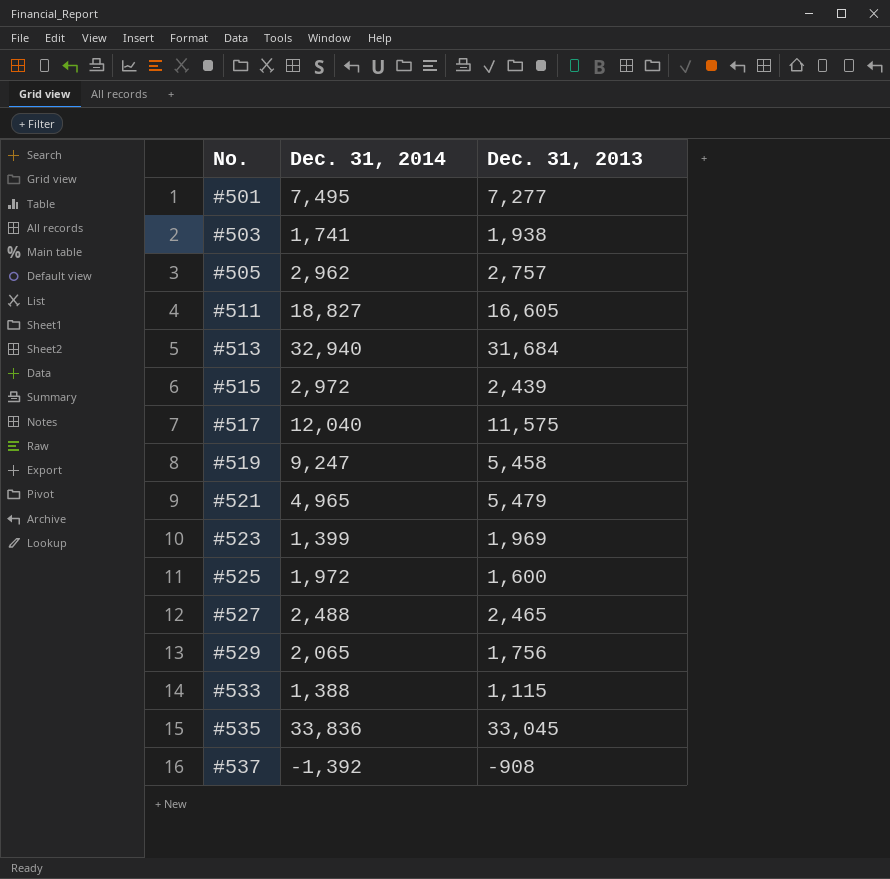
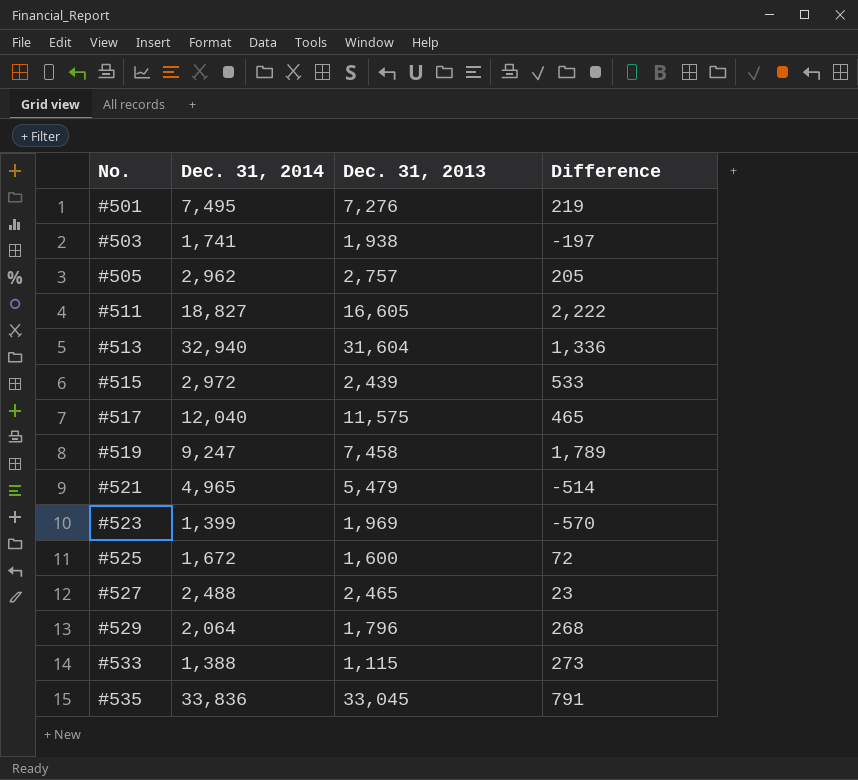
column Difference | formula: none -> [Dec. 31, 2014] - [Dec. 31, 2013]
row #537: -1,392 | -908 -> none
#501 | Dec. 31, 2013: 7,277 -> 7,276
#513 | Dec. 31, 2013: 31,684 -> 31,604
#519 | Dec. 31, 2013: 5,458 -> 7,458
#525 | Dec. 31, 2014: 1,972 -> 1,672
#529 | Dec. 31, 2014: 2,065 -> 2,064
#529 | Dec. 31, 2013: 1,756 -> 1,796

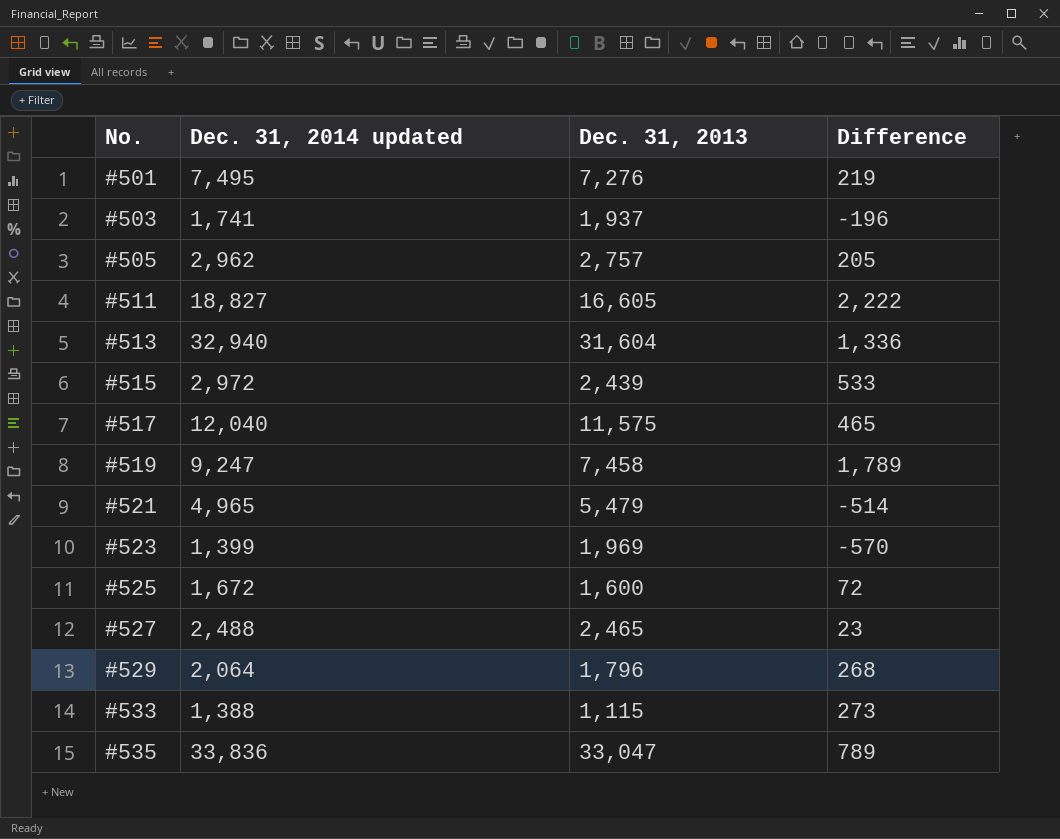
column name: Dec. 31, 2014 -> Dec. 31, 2014 updated
#503 | Dec. 31, 2013: 1,938 -> 1,937
#503 | Difference: -197 -> -196
#535 | Dec. 31, 2013: 33,045 -> 33,047
#535 | Difference: 791 -> 789

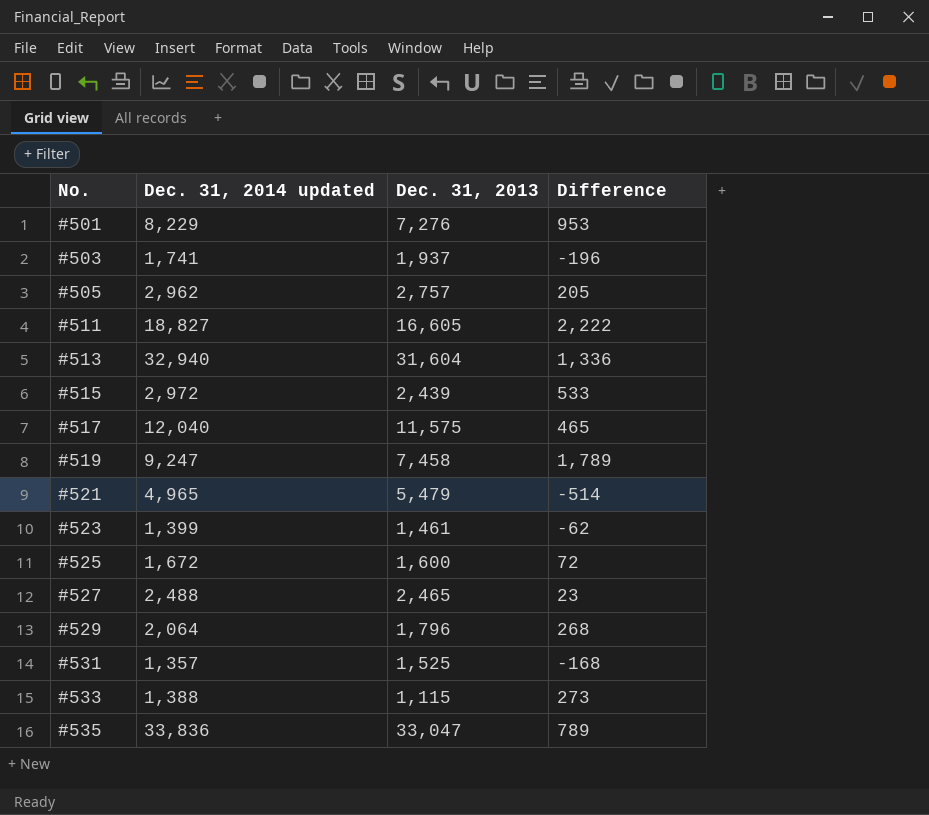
#501 | Dec. 31, 2014 updated: 7,495 -> 8,229
#501 | Difference: 219 -> 953
#523 | Dec. 31, 2013: 1,969 -> 1,461
#523 | Difference: -570 -> -62
row #531: none -> 1,357 | 1,525 | -168

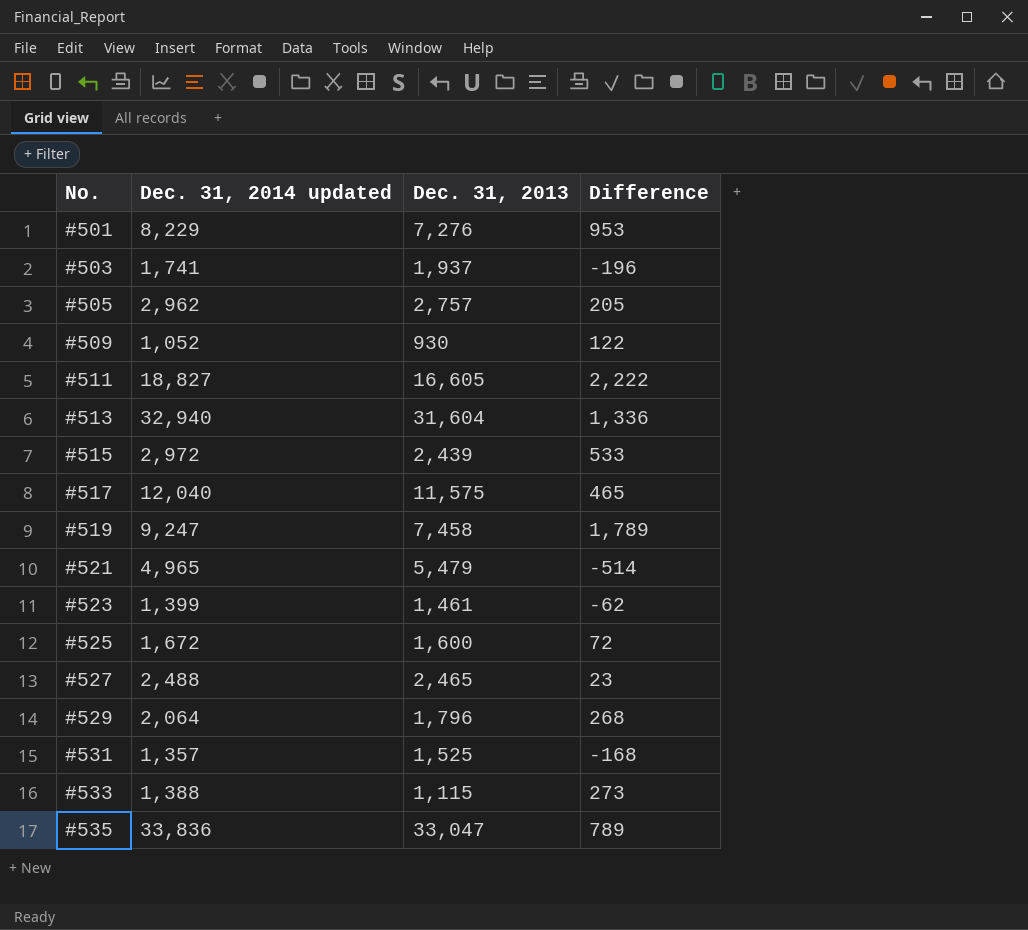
row #509: none -> 1,052 | 930 | 122

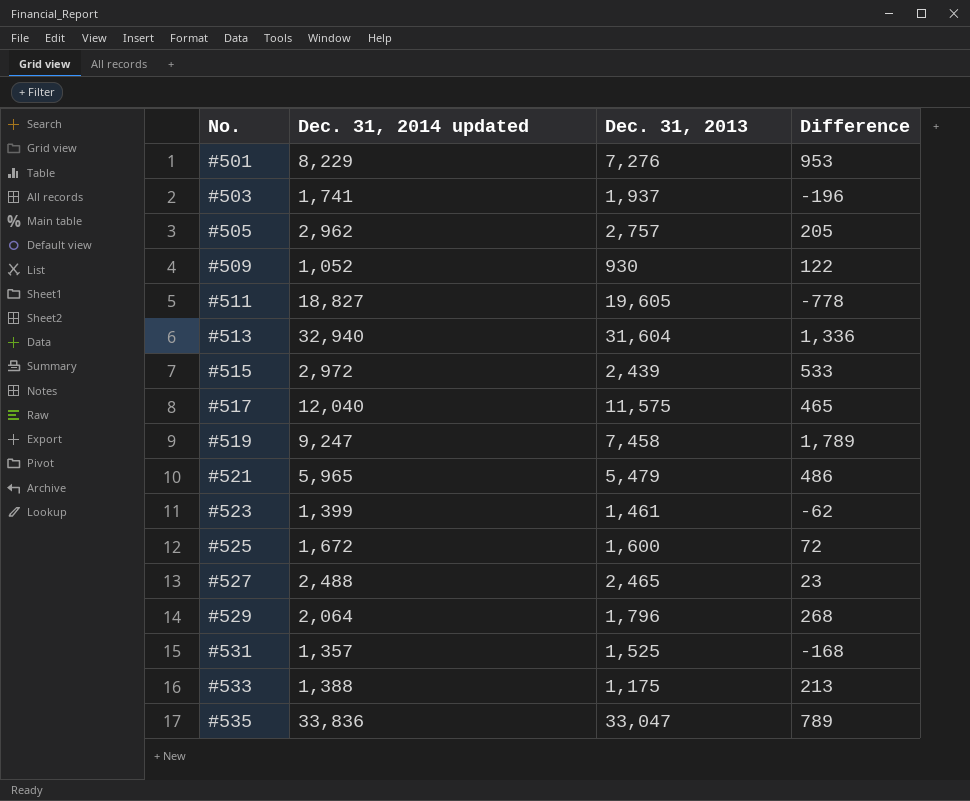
#511 | Dec. 31, 2013: 16,605 -> 19,605
#511 | Difference: 2,222 -> -778
#521 | Dec. 31, 2014 updated: 4,965 -> 5,965
#521 | Difference: -514 -> 486
#533 | Dec. 31, 2013: 1,115 -> 1,175
#533 | Difference: 273 -> 213

